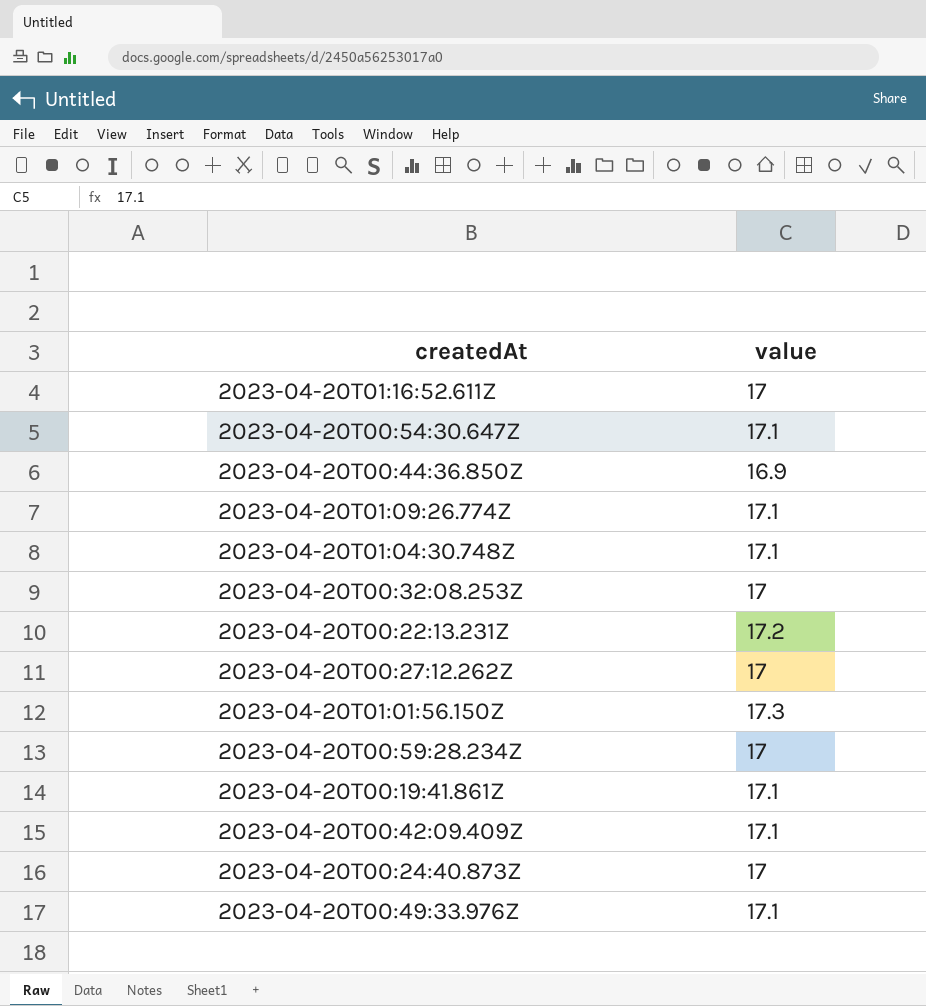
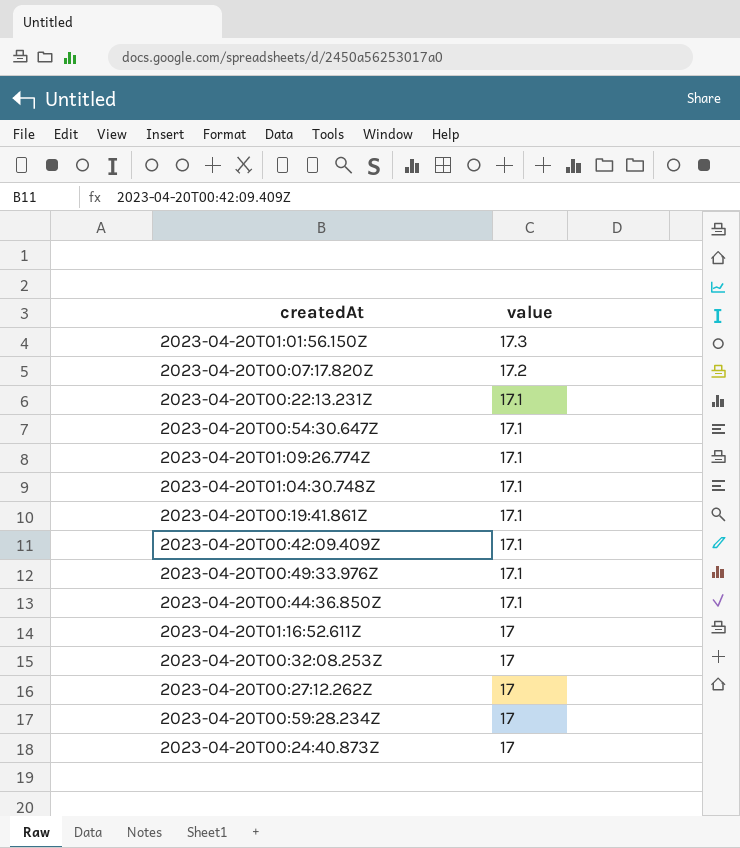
row order: none -> value descending
row 2023-04-20T00:07:17.820Z: none -> 17.2
2023-04-20T00:22:13.231Z | value: 17.2 -> 17.1
2023-04-20T00:44:36.850Z | value: 16.9 -> 17.1

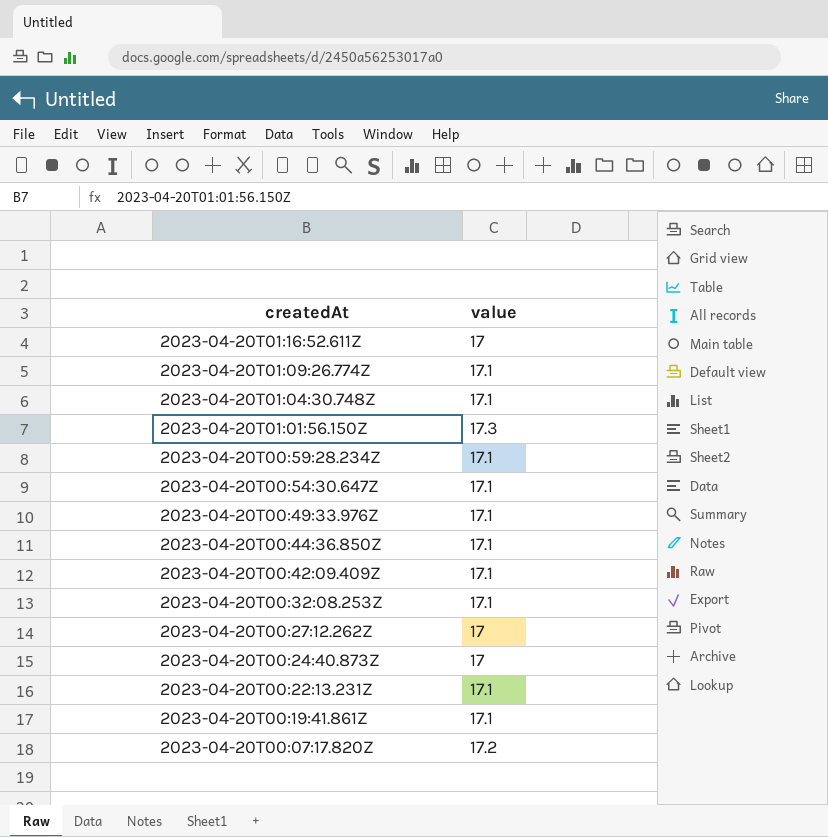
row order: value descending -> createdAt descending
2023-04-20T00:59:28.234Z | value: 17 -> 17.1
2023-04-20T00:32:08.253Z | value: 17 -> 17.1

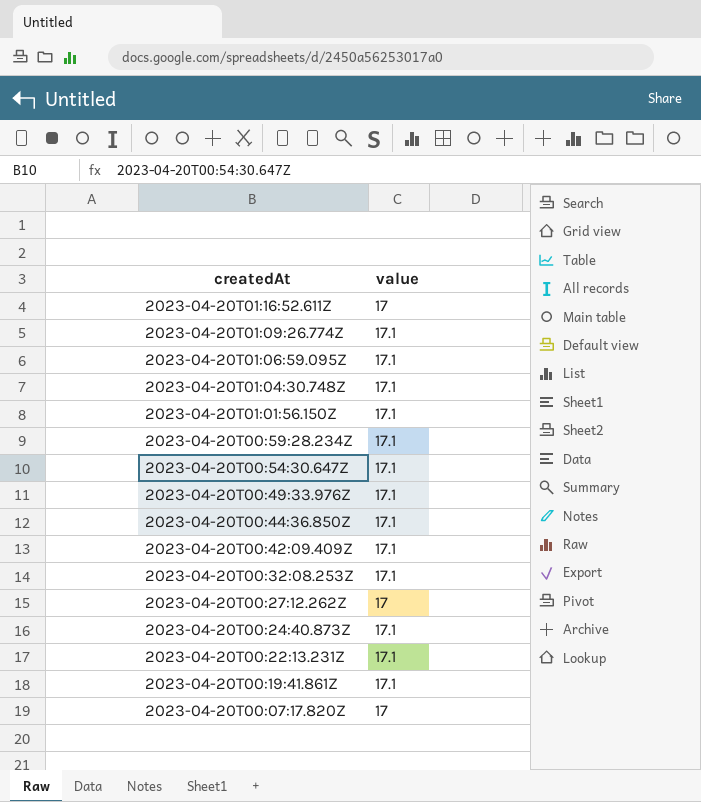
row 2023-04-20T01:06:59.095Z: none -> 17.1
2023-04-20T01:01:56.150Z | value: 17.3 -> 17.1
2023-04-20T00:24:40.873Z | value: 17 -> 17.1
2023-04-20T00:07:17.820Z | value: 17.2 -> 17

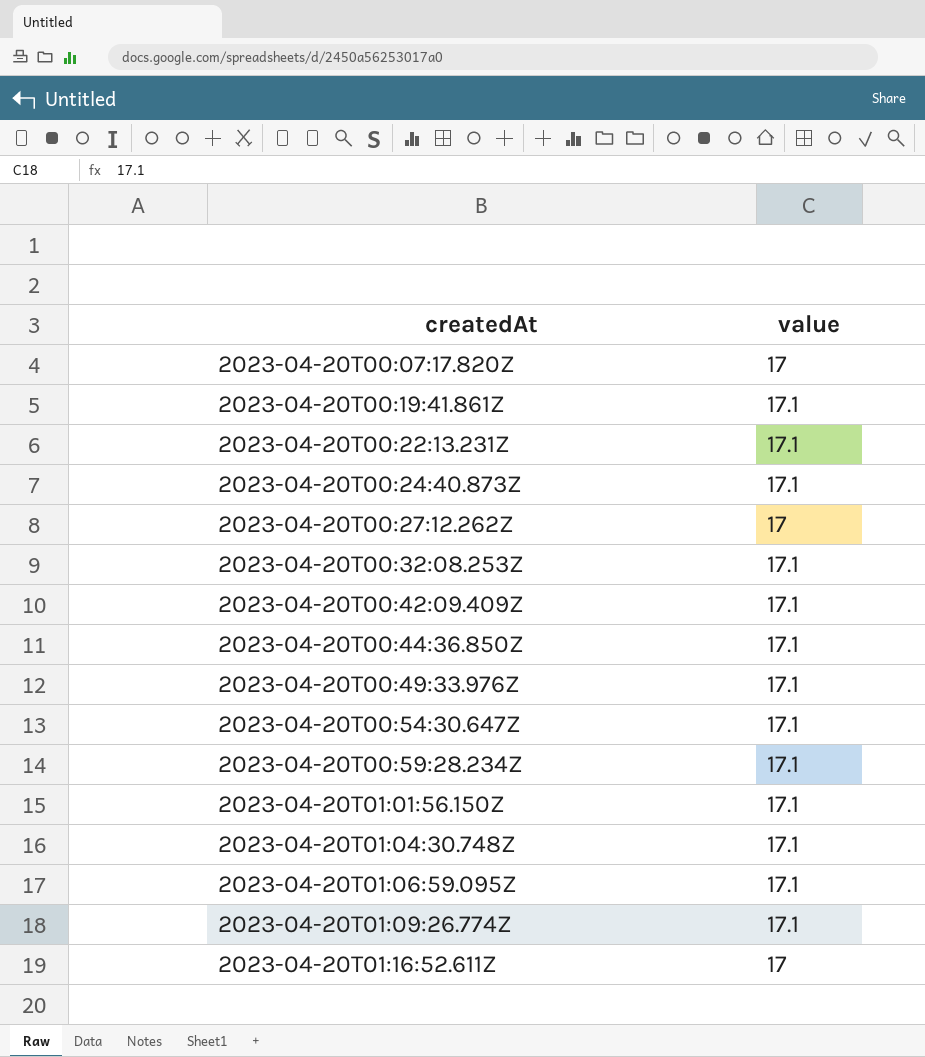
row order: createdAt descending -> createdAt ascending

